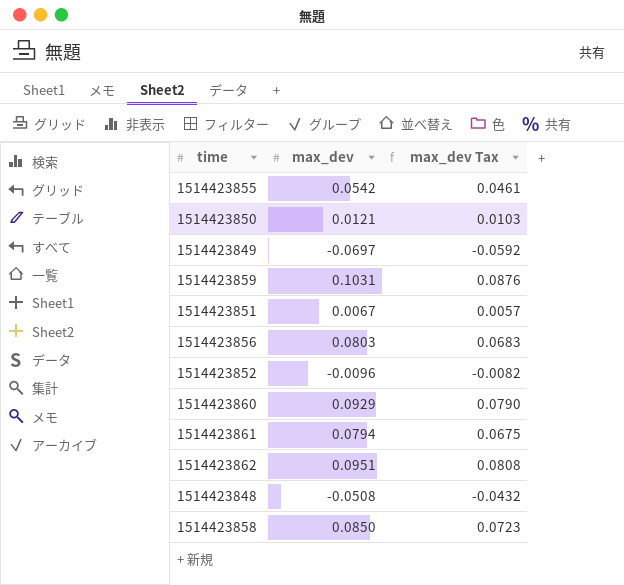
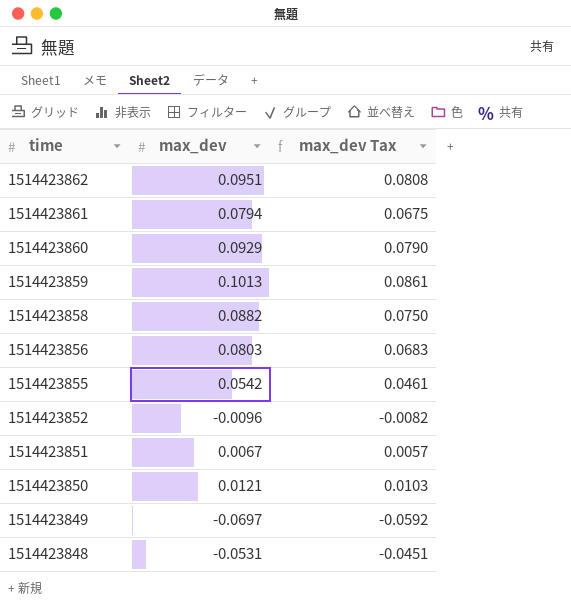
row order: none -> time descending
1514423859 | max_dev: 0.1031 -> 0.1013
1514423859 | max_dev Tax: 0.0876 -> 0.0861
1514423858 | max_dev: 0.0850 -> 0.0882
1514423858 | max_dev Tax: 0.0723 -> 0.0750
1514423848 | max_dev: -0.0508 -> -0.0531
1514423848 | max_dev Tax: -0.0432 -> -0.0451

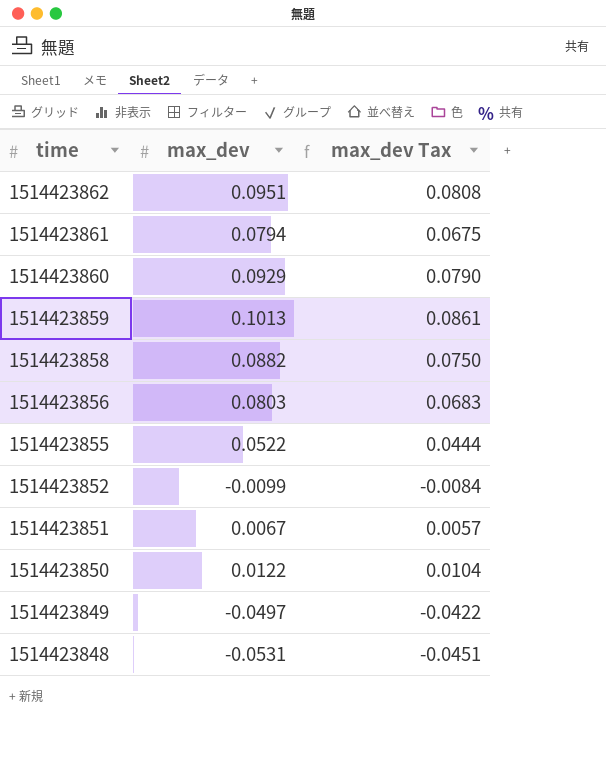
1514423855 | max_dev: 0.0542 -> 0.0522
1514423855 | max_dev Tax: 0.0461 -> 0.0444
1514423852 | max_dev: -0.0096 -> -0.0099
1514423852 | max_dev Tax: -0.0082 -> -0.0084
1514423850 | max_dev: 0.0121 -> 0.0122
1514423850 | max_dev Tax: 0.0103 -> 0.0104
1514423849 | max_dev: -0.0697 -> -0.0497
1514423849 | max_dev Tax: -0.0592 -> -0.0422

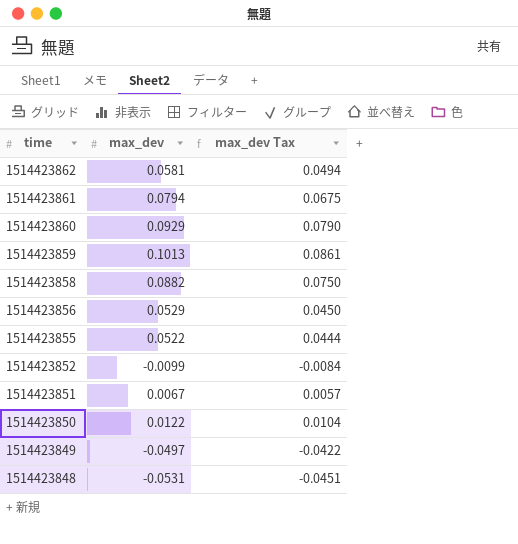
1514423862 | max_dev: 0.0951 -> 0.0581
1514423862 | max_dev Tax: 0.0808 -> 0.0494
1514423856 | max_dev: 0.0803 -> 0.0529
1514423856 | max_dev Tax: 0.0683 -> 0.0450

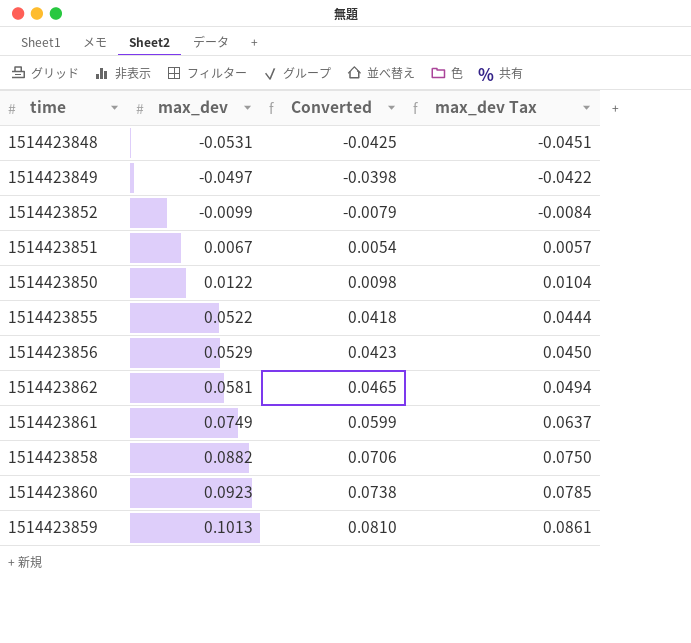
row order: time descending -> max_dev ascending
column Converted | formula: none -> [max_dev] * 0.8
1514423861 | max_dev: 0.0794 -> 0.0749
1514423861 | max_dev Tax: 0.0675 -> 0.0637
1514423860 | max_dev: 0.0929 -> 0.0923
1514423860 | max_dev Tax: 0.0790 -> 0.0785

